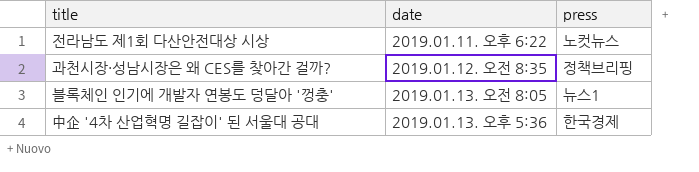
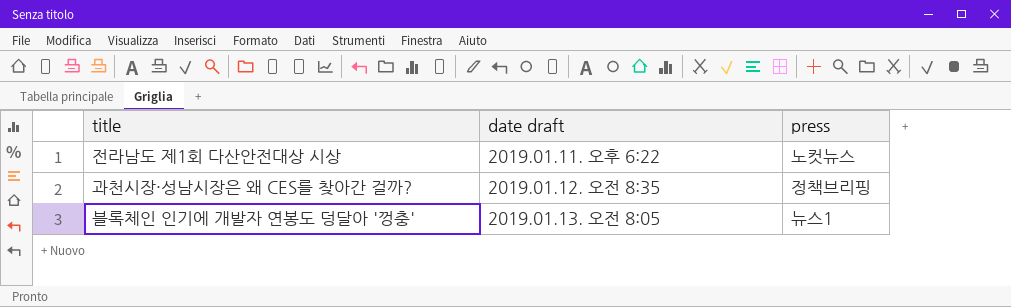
column name: date -> date draft
row 中企 '4차 산업혁명 길잡이' 된 서울대 공대: 2019.01.13. 오후 5:36 | 한국경제 -> none

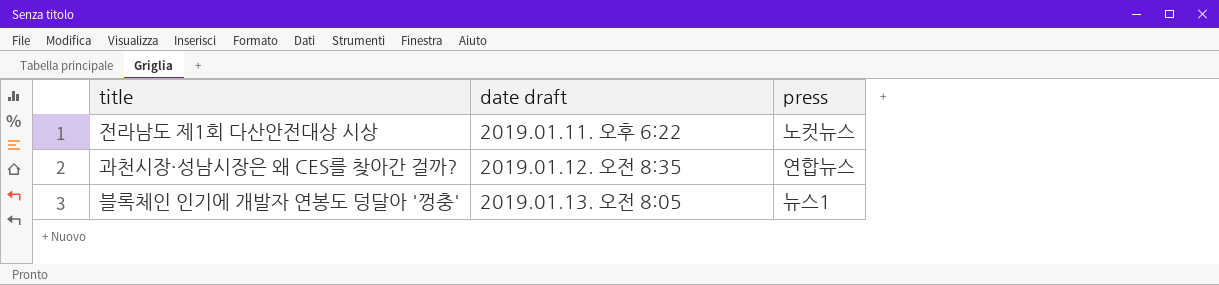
과천시장·성남시장은 왜 CES를 찾아간 걸까? | press: 정책브리핑 -> 연합뉴스

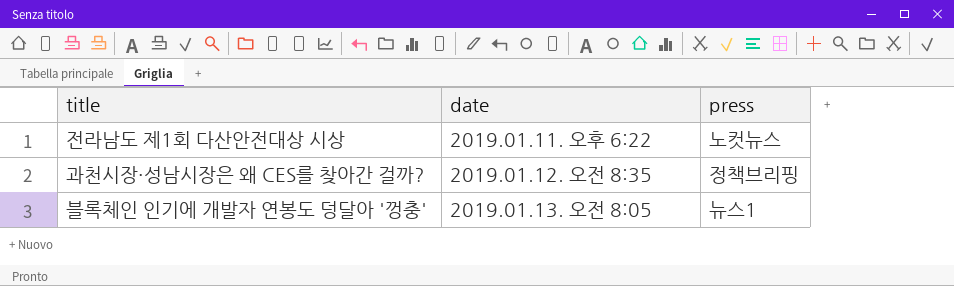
column name: date draft -> date
과천시장·성남시장은 왜 CES를 찾아간 걸까? | press: 연합뉴스 -> 정책브리핑

